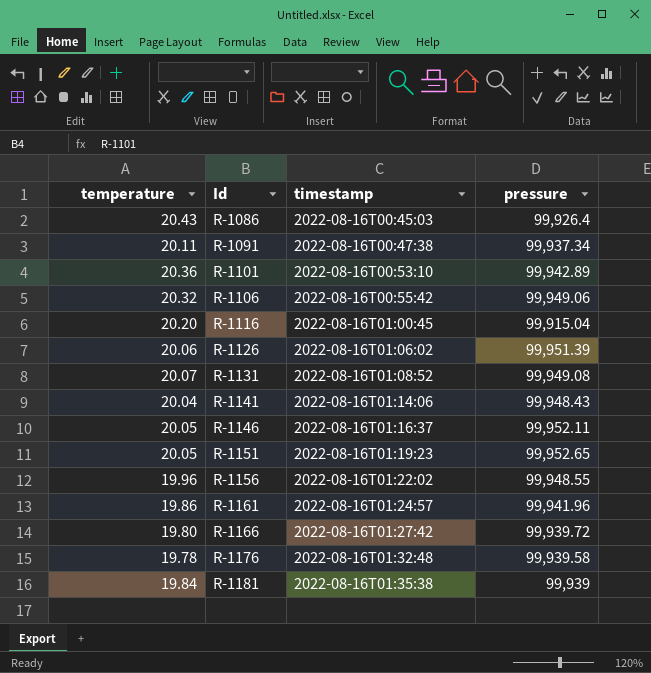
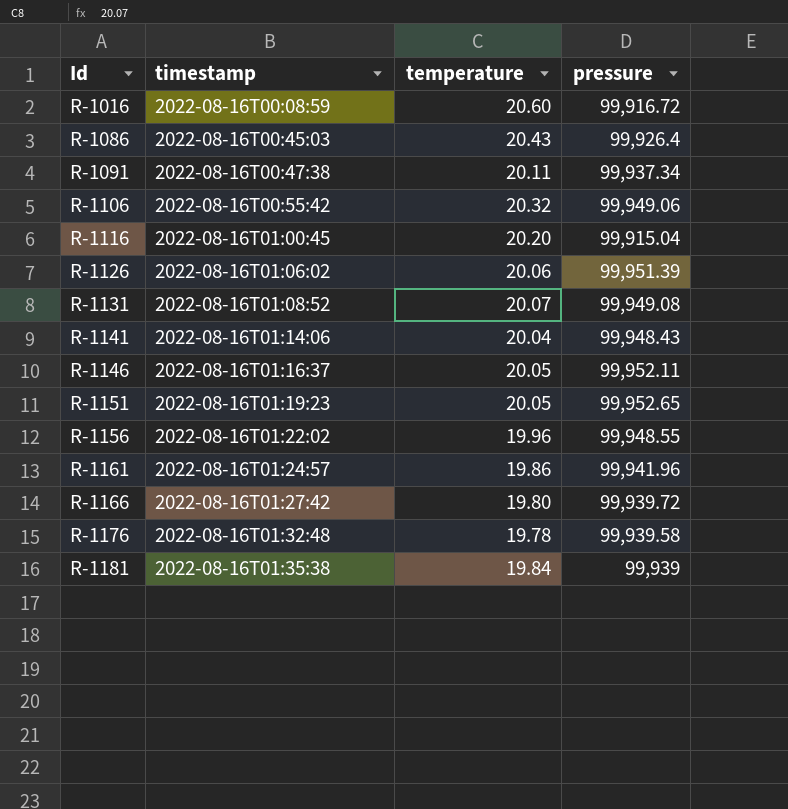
column temperature | position: 1 -> 3
row R-1101: 20.36 | 2022-08-16T00:53:10 | 99,942.89 -> none
row R-1016: none -> 2022-08-16T00:08:59 | 20.60 | 99,916.72

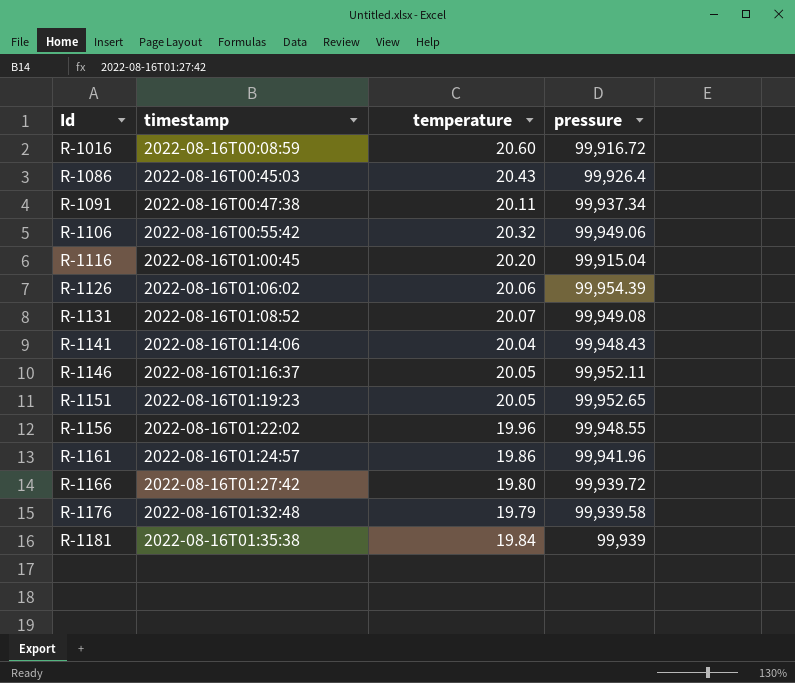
R-1126 | pressure: 99,951.39 -> 99,954.39
R-1176 | temperature: 19.78 -> 19.79

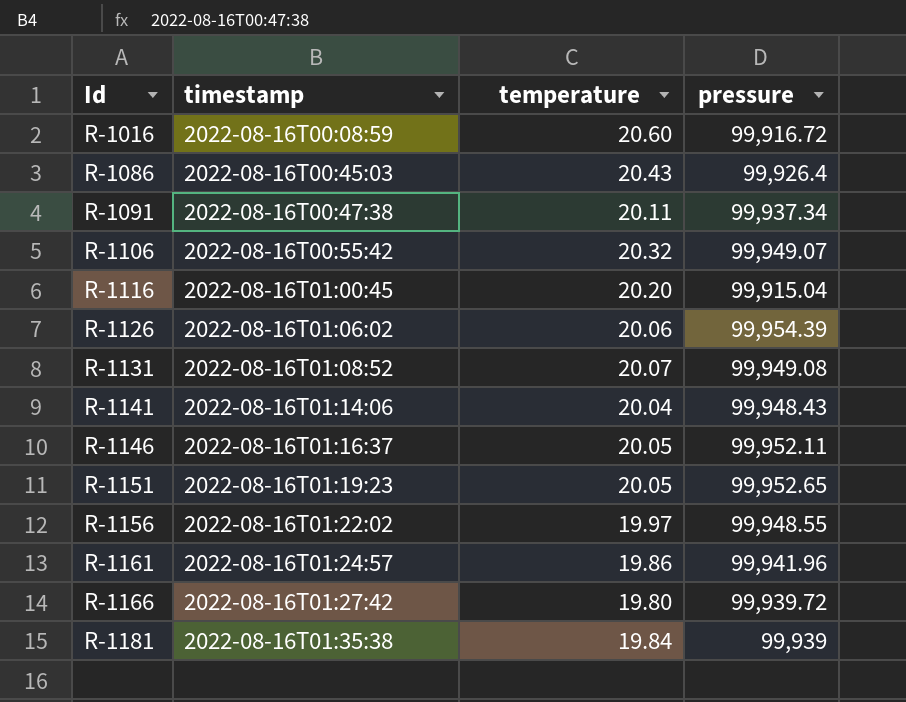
row R-1176: 2022-08-16T01:32:48 | 19.79 | 99,939.58 -> none
R-1106 | pressure: 99,949.06 -> 99,949.07
R-1156 | temperature: 19.96 -> 19.97

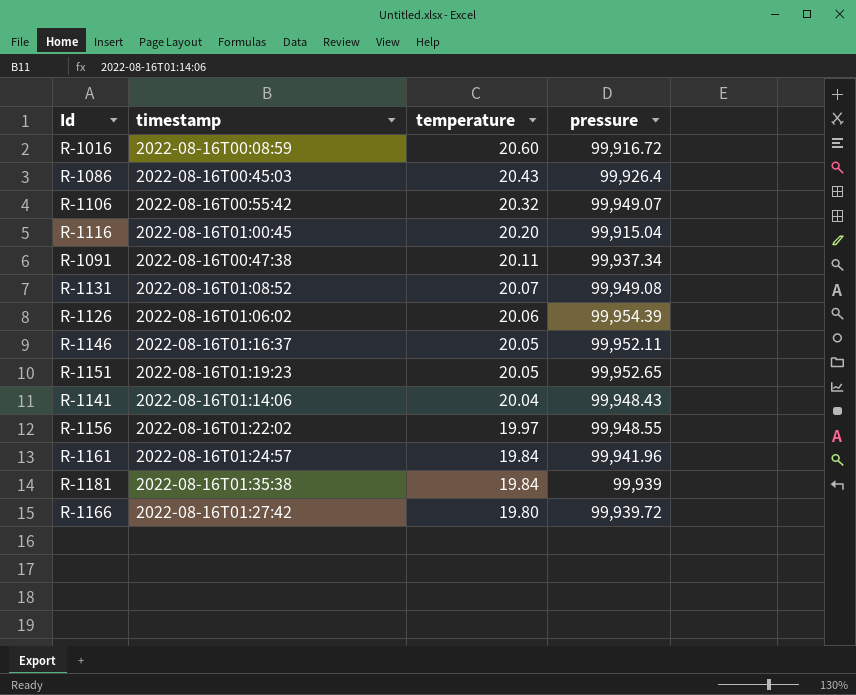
row order: Id ascending -> temperature descending
R-1161 | temperature: 19.86 -> 19.84

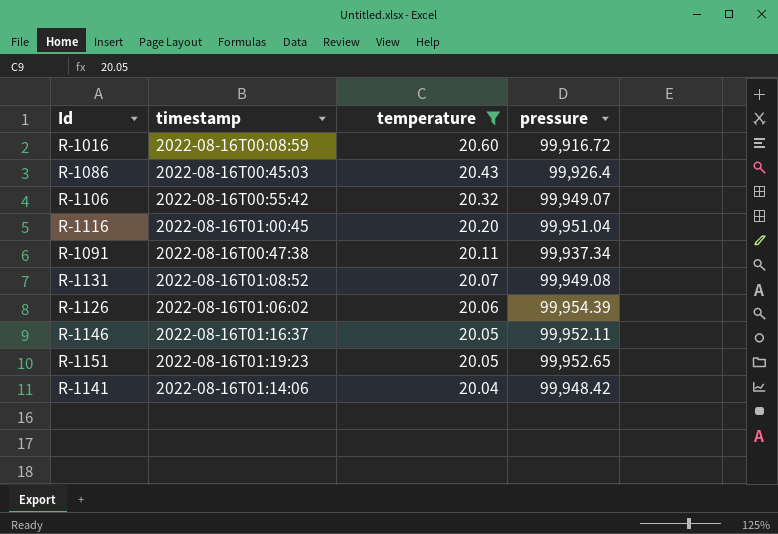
filter: none -> temperature >= 20.04
R-1116 | pressure: 99,915.04 -> 99,951.04
R-1141 | pressure: 99,948.43 -> 99,948.42

